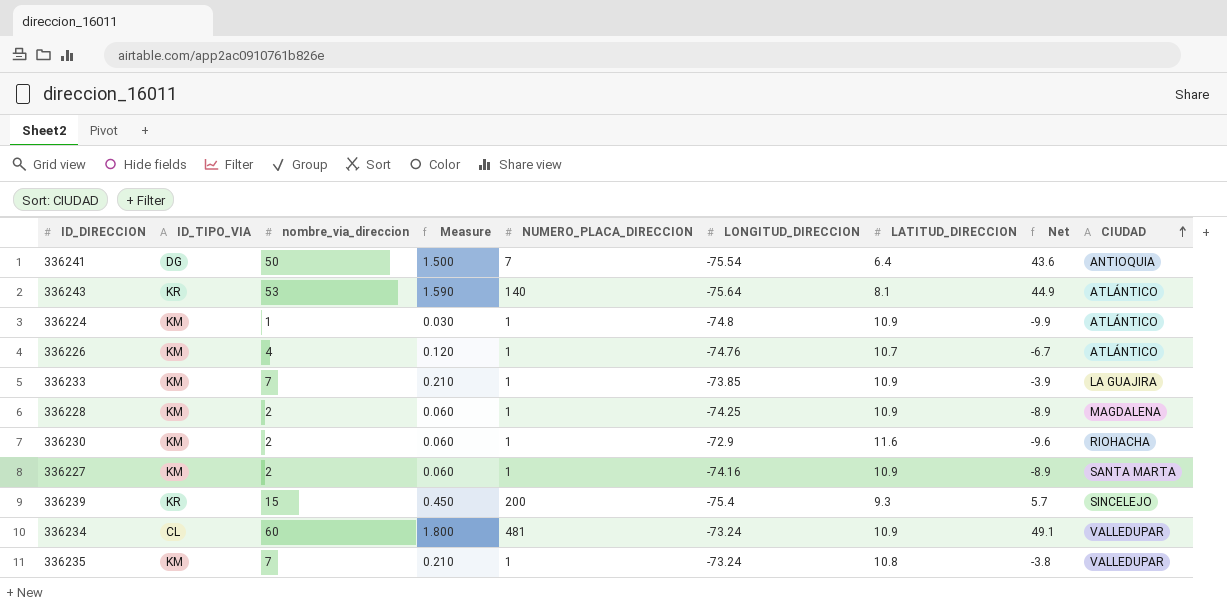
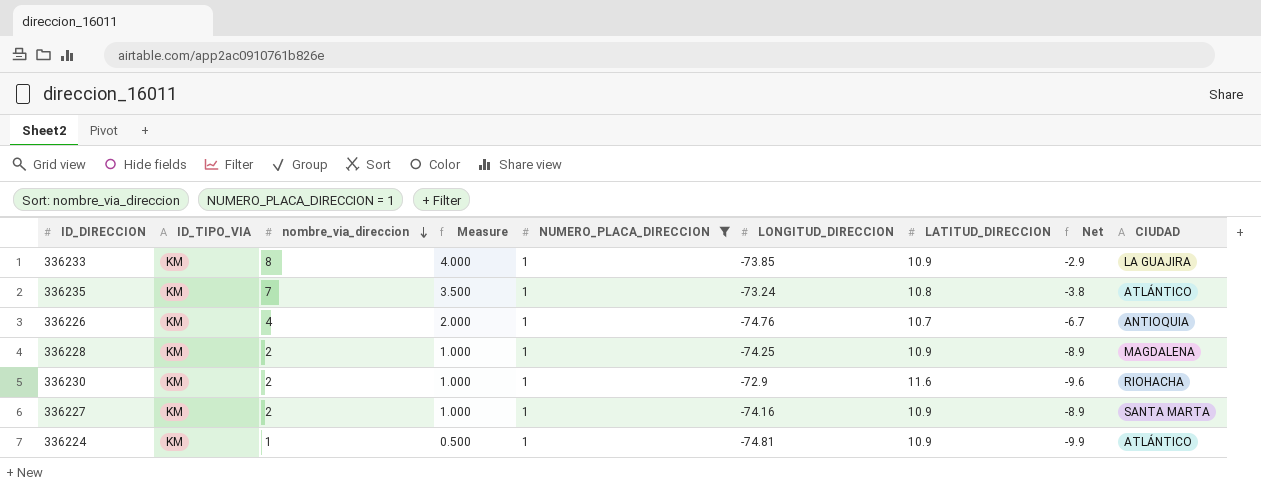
filter: none -> NUMERO_PLACA_DIRECCION = 1
row order: CIUDAD ascending -> nombre_via_direccion descending
column Measure | formula: [nombre_via_direccion] * 0.03 -> [nombre_via_direccion] * 0.5
336233 | nombre_via_direccion: 7 -> 8
336233 | Net: -3.9 -> -2.9
336235 | CIUDAD: VALLEDUPAR -> ATLÁNTICO
336226 | CIUDAD: ATLÁNTICO -> ANTIOQUIA
336224 | LONGITUD_DIRECCION: -74.8 -> -74.81

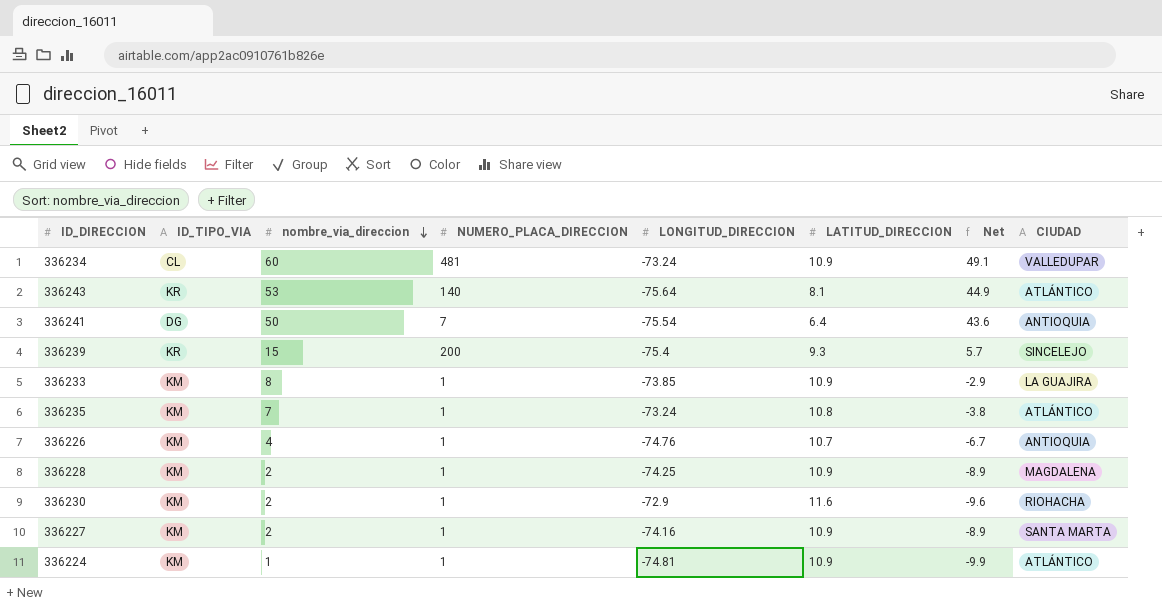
filter: NUMERO_PLACA_DIRECCION = 1 -> none
column Measure | formula: [nombre_via_direccion] * 0.5 -> none

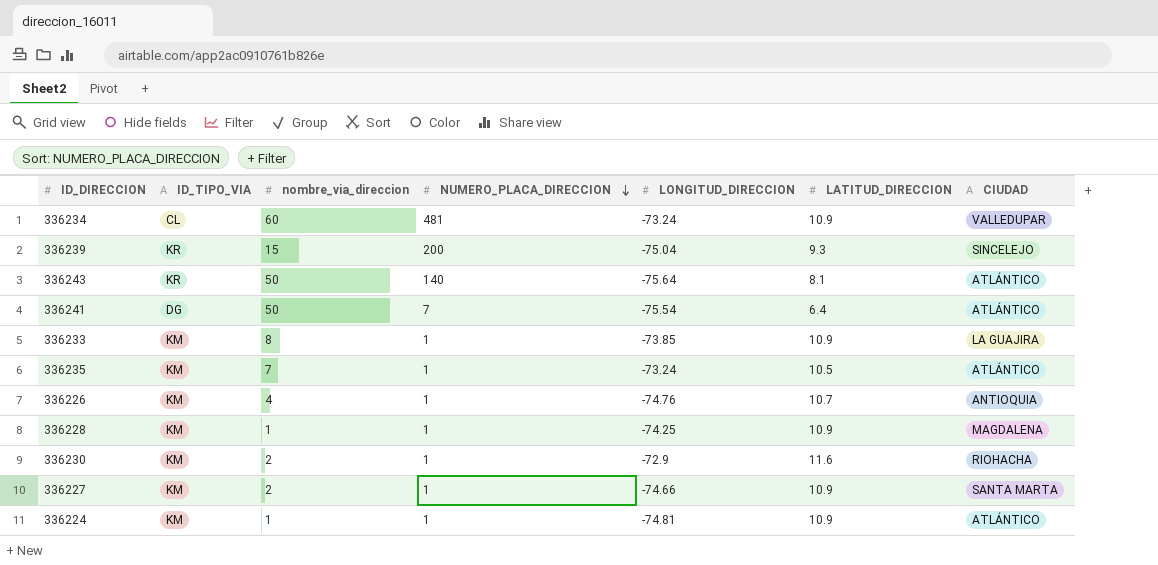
row order: nombre_via_direccion descending -> NUMERO_PLACA_DIRECCION descending
column Net | formula: [nombre_via_direccion] - [LATITUD_DIRECCION] -> none
336239 | LONGITUD_DIRECCION: -75.4 -> -75.04
336243 | nombre_via_direccion: 53 -> 50
336241 | CIUDAD: ANTIOQUIA -> ATLÁNTICO
336235 | LATITUD_DIRECCION: 10.8 -> 10.5
336228 | nombre_via_direccion: 2 -> 1
336227 | LONGITUD_DIRECCION: -74.16 -> -74.66

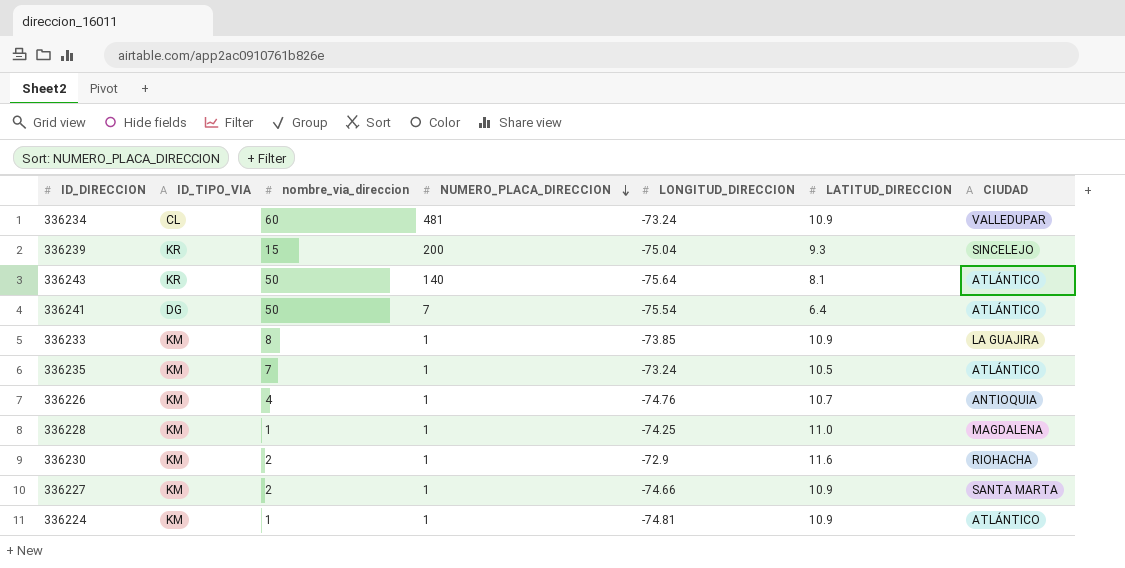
336228 | LATITUD_DIRECCION: 10.9 -> 11.0

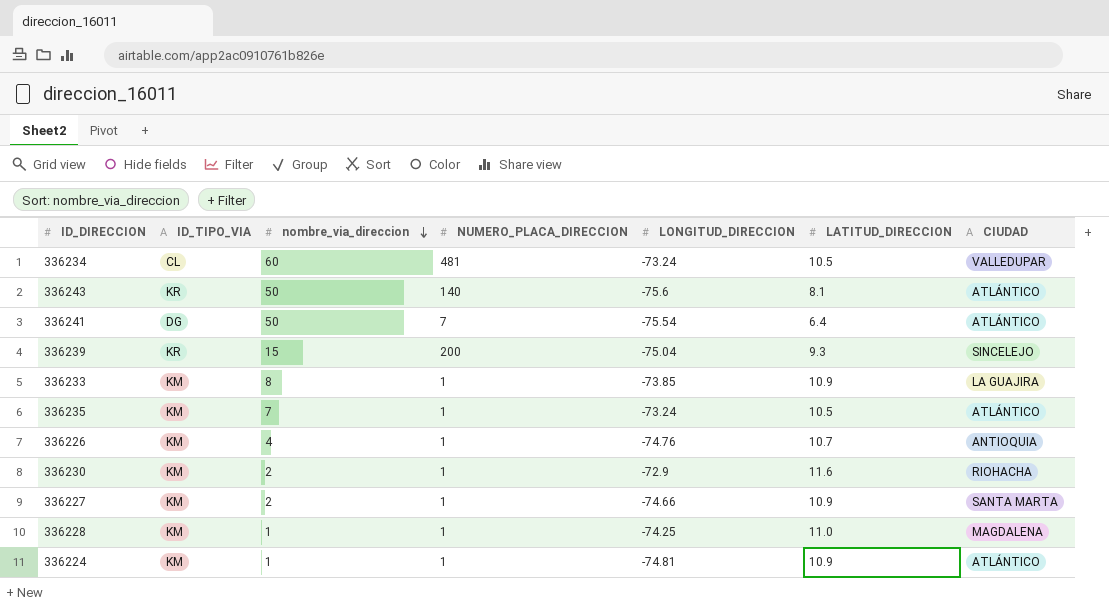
row order: NUMERO_PLACA_DIRECCION descending -> nombre_via_direccion descending
336234 | LATITUD_DIRECCION: 10.9 -> 10.5
336243 | LONGITUD_DIRECCION: -75.64 -> -75.6

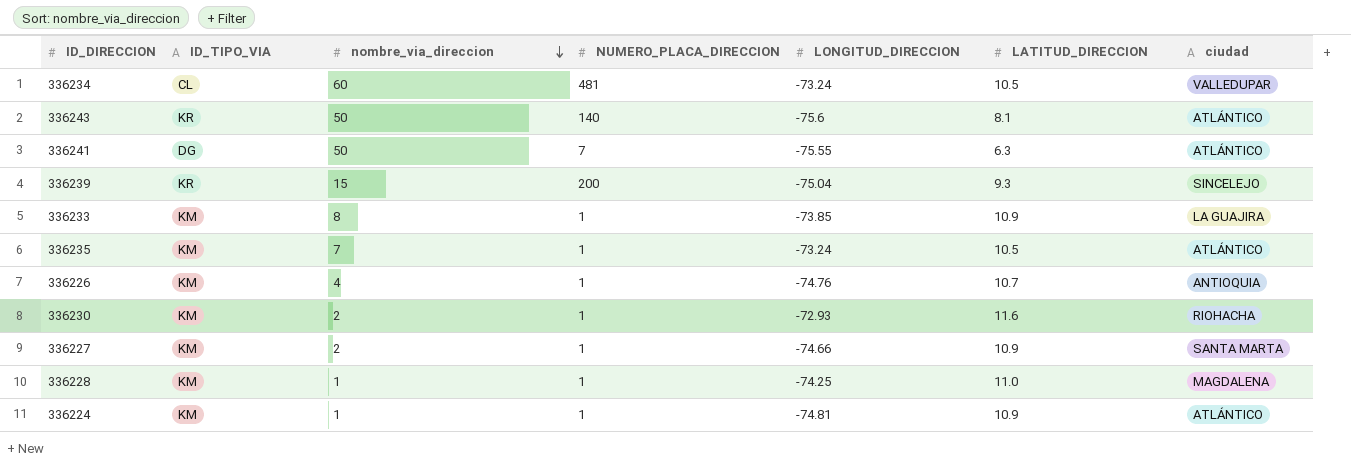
column name: CIUDAD -> ciudad
336241 | LONGITUD_DIRECCION: -75.54 -> -75.55
336241 | LATITUD_DIRECCION: 6.4 -> 6.3
336230 | LONGITUD_DIRECCION: -72.9 -> -72.93

